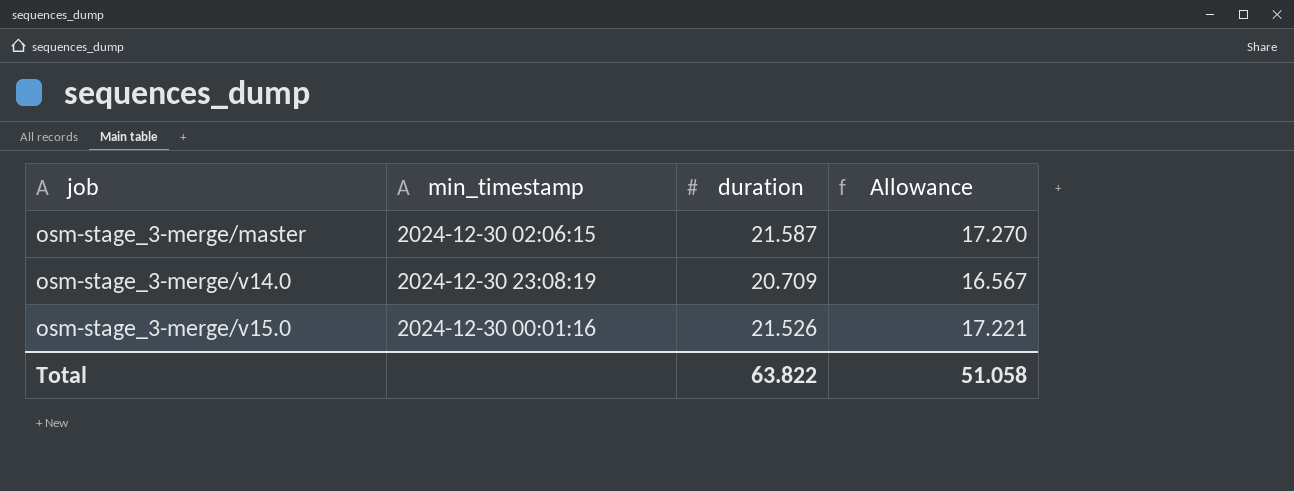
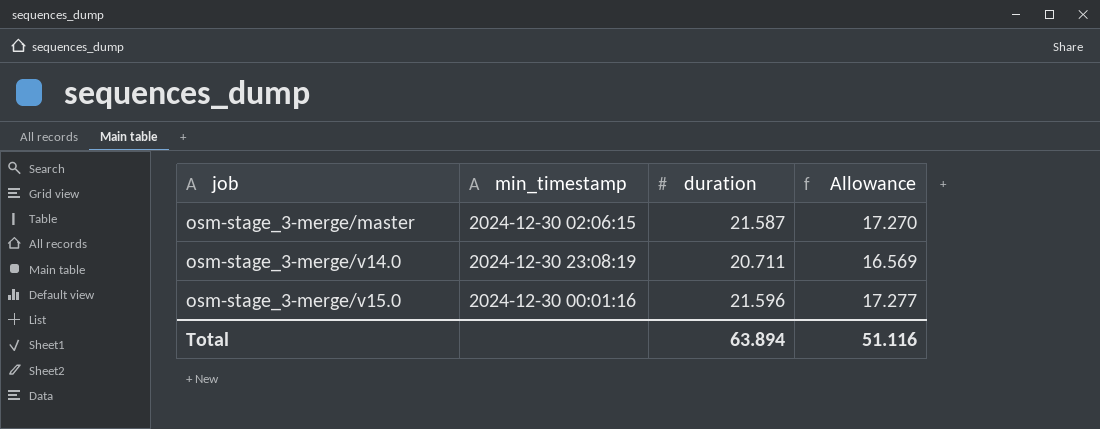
osm-stage_3-merge/v14.0 | duration: 20.709 -> 20.711
osm-stage_3-merge/v14.0 | Allowance: 16.567 -> 16.569
osm-stage_3-merge/v15.0 | duration: 21.526 -> 21.596
osm-stage_3-merge/v15.0 | Allowance: 17.221 -> 17.277
Total | duration: 63.822 -> 63.894
Total | Allowance: 51.058 -> 51.116

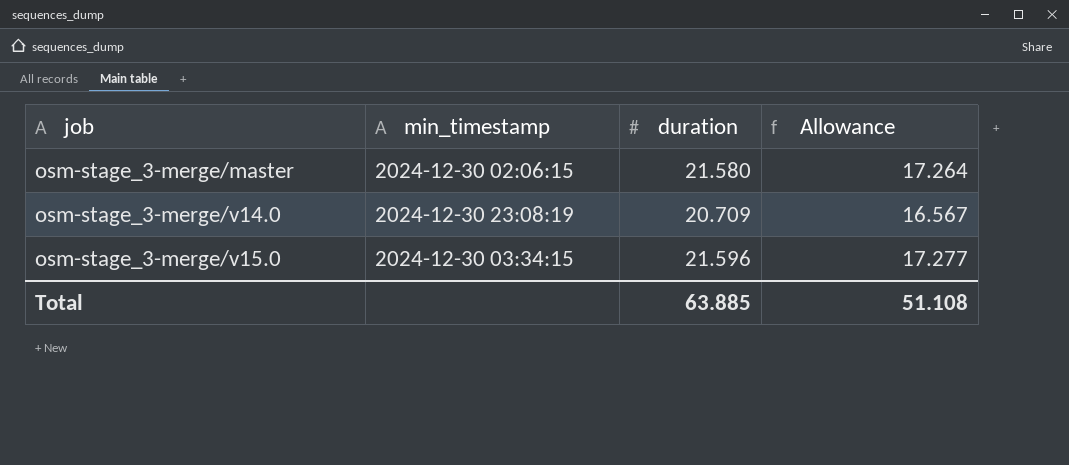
osm-stage_3-merge/master | duration: 21.587 -> 21.580
osm-stage_3-merge/master | Allowance: 17.270 -> 17.264
osm-stage_3-merge/v14.0 | duration: 20.711 -> 20.709
osm-stage_3-merge/v14.0 | Allowance: 16.569 -> 16.567
osm-stage_3-merge/v15.0 | min_timestamp: 2024-12-30 00:01:16 -> 2024-12-30 03:34:15
Total | duration: 63.894 -> 63.885
Total | Allowance: 51.116 -> 51.108

